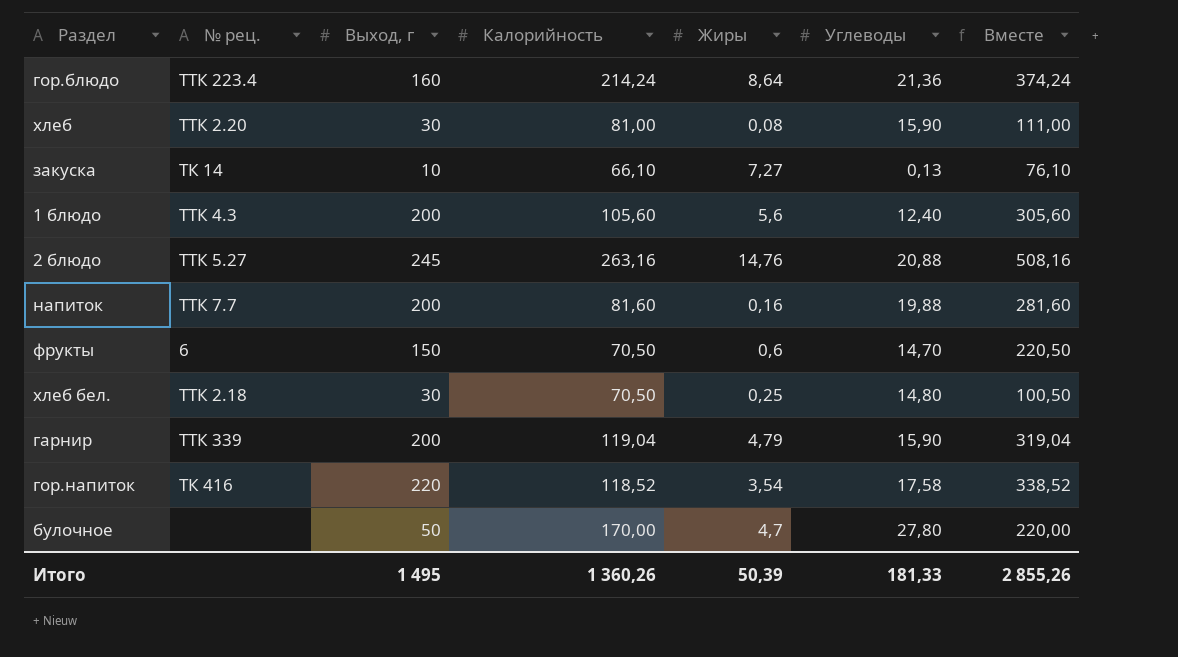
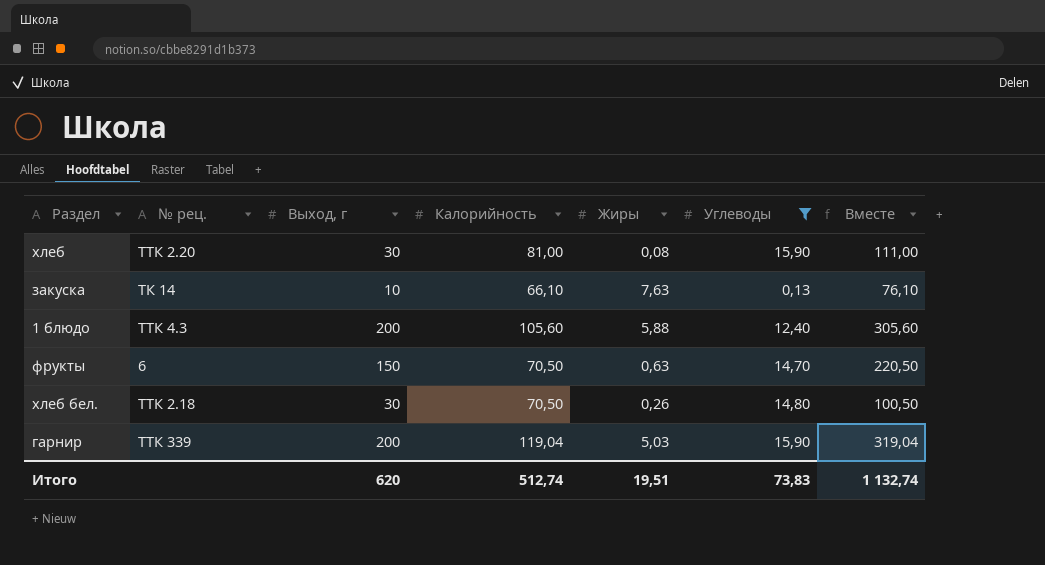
filter: none -> Углеводы <= 15,90
закуска | Жиры: 7,27 -> 7,63
1 блюдо | Жиры: 5,6 -> 5,88
фрукты | Жиры: 0,6 -> 0,63
хлеб бел. | Жиры: 0,25 -> 0,26
гарнир | Жиры: 4,79 -> 5,03
Итого | Выход, г: 1 495 -> 620
Итого | Калорийность: 1 360,26 -> 512,74
Итого | Жиры: 50,39 -> 19,51
Итого | Углеводы: 181,33 -> 73,83
Итого | Вместе: 2 855,26 -> 1 132,74

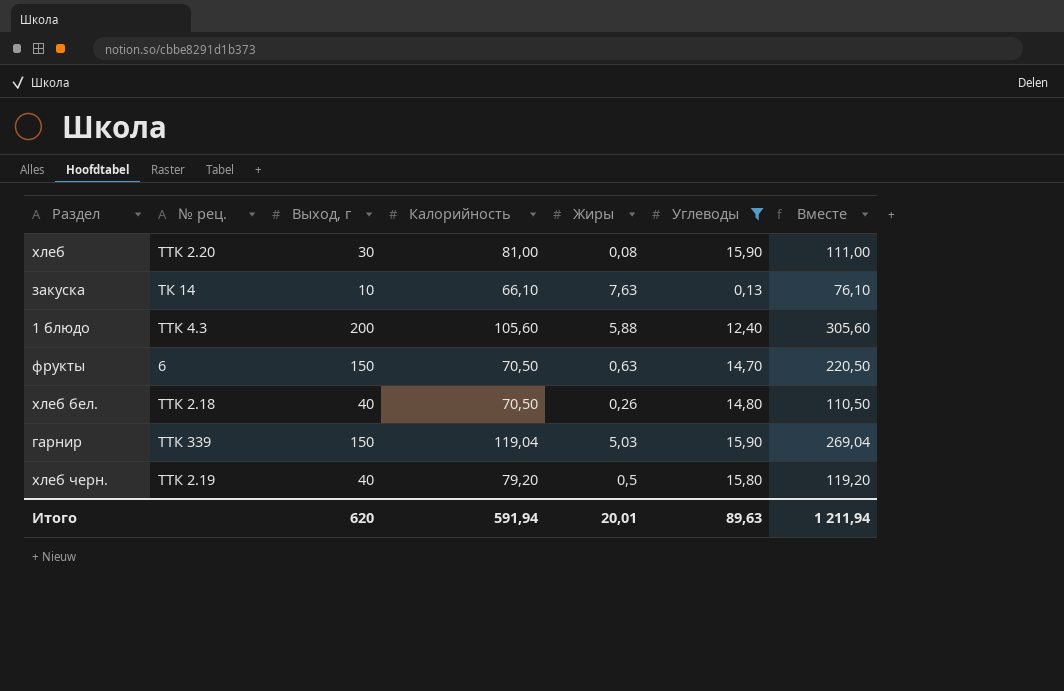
хлеб бел. | Выход, г: 30 -> 40
хлеб бел. | Вместе: 100,50 -> 110,50
гарнир | Выход, г: 200 -> 150
гарнир | Вместе: 319,04 -> 269,04
row хлеб черн.: none -> ТТК 2.19 | 40 | 79,20 | 0,5 | 15,80 | 119,20
Итого | Калорийность: 512,74 -> 591,94
Итого | Жиры: 19,51 -> 20,01
Итого | Углеводы: 73,83 -> 89,63
Итого | Вместе: 1 132,74 -> 1 211,94

